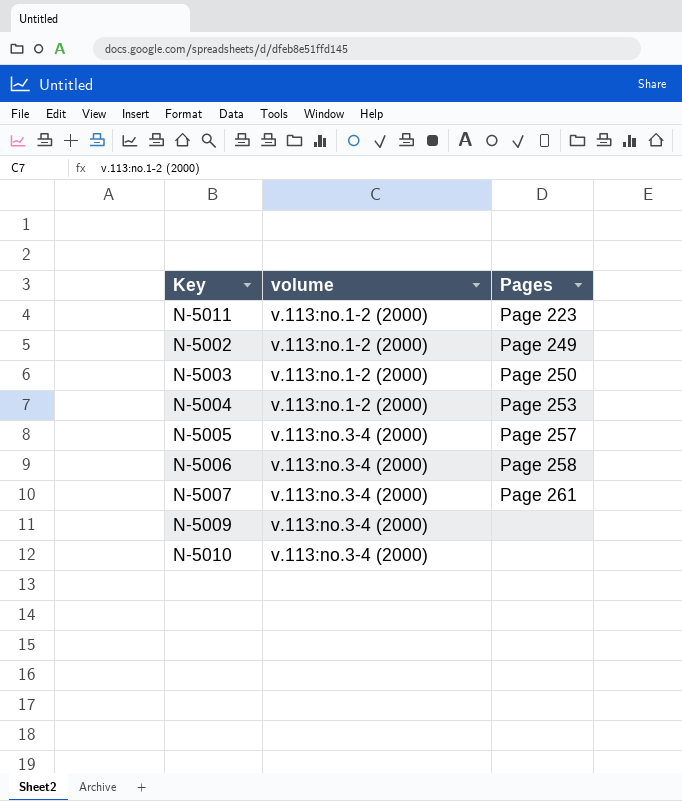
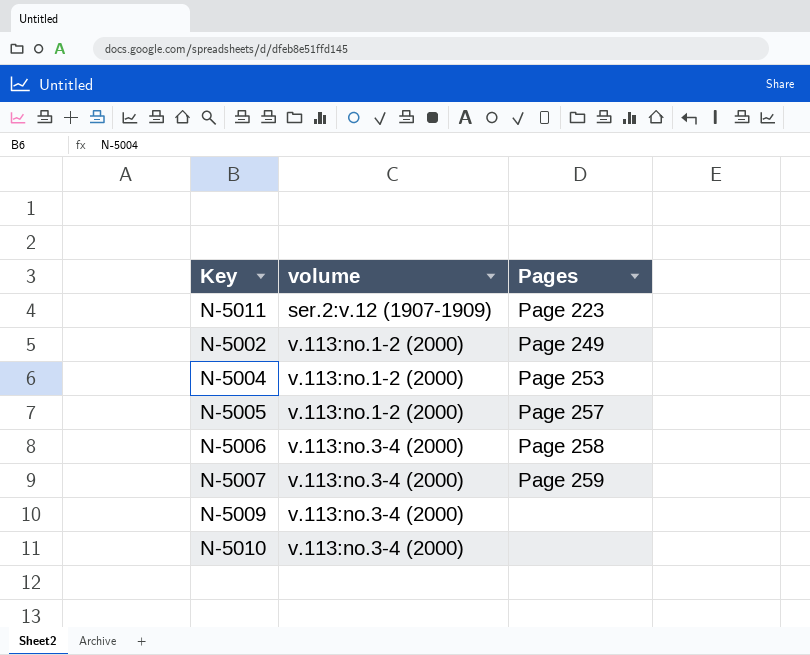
row N-5003: v.113:no.1-2 (2000) | Page 250 -> none
N-5011 | volume: v.113:no.1-2 (2000) -> ser.2:v.12 (1907-1909)
N-5005 | volume: v.113:no.3-4 (2000) -> v.113:no.1-2 (2000)
N-5007 | Pages: Page 261 -> Page 259

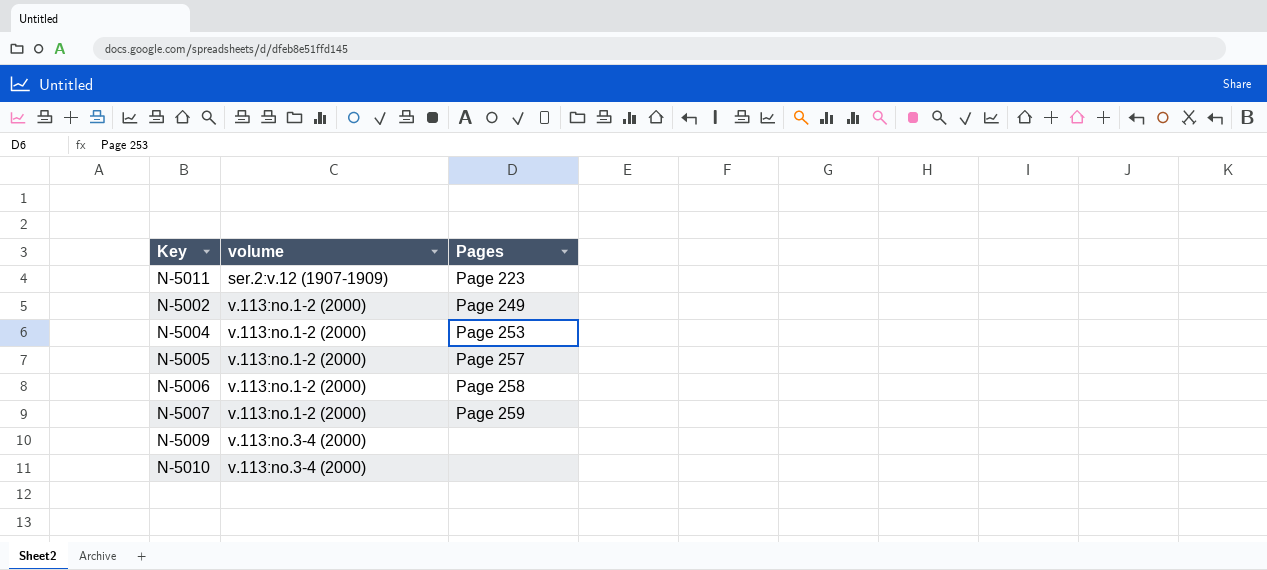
N-5006 | volume: v.113:no.3-4 (2000) -> v.113:no.1-2 (2000)
N-5007 | volume: v.113:no.3-4 (2000) -> v.113:no.1-2 (2000)

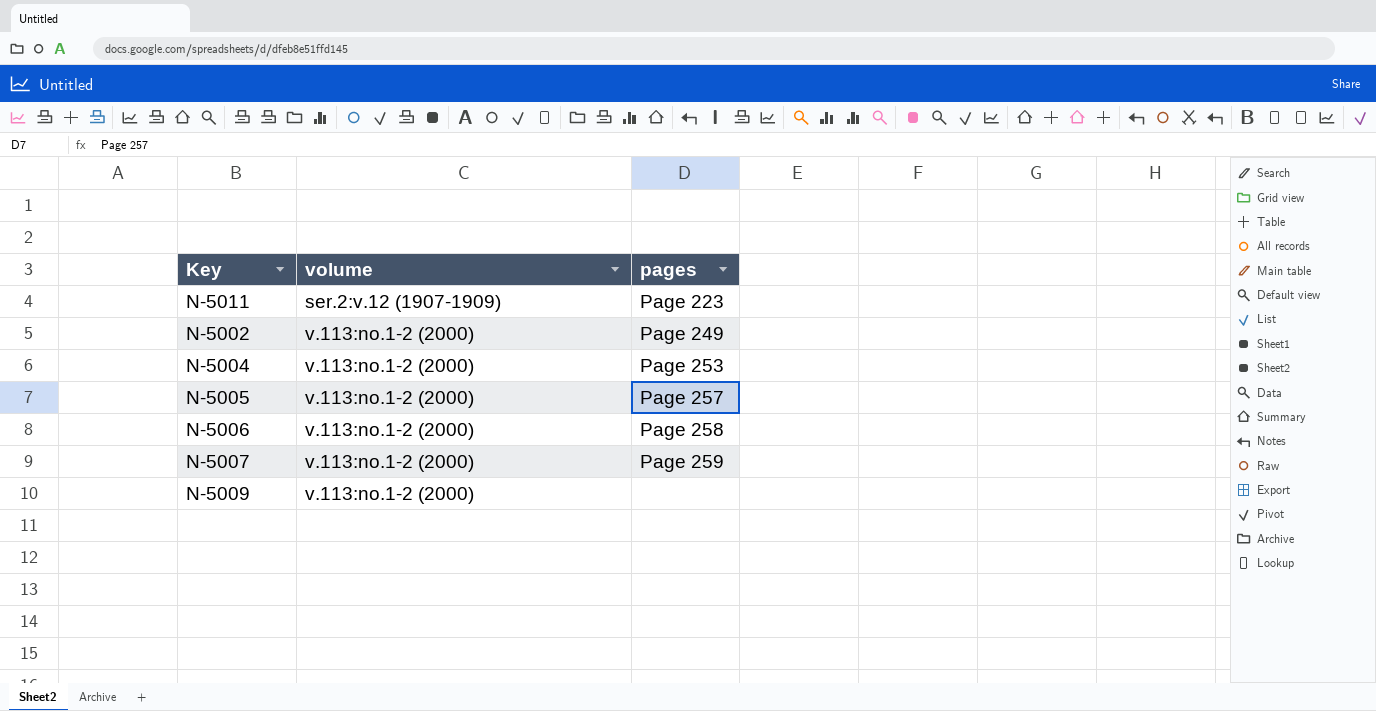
column name: Pages -> pages
row N-5010: v.113:no.3-4 (2000) | none -> none
N-5009 | volume: v.113:no.3-4 (2000) -> v.113:no.1-2 (2000)

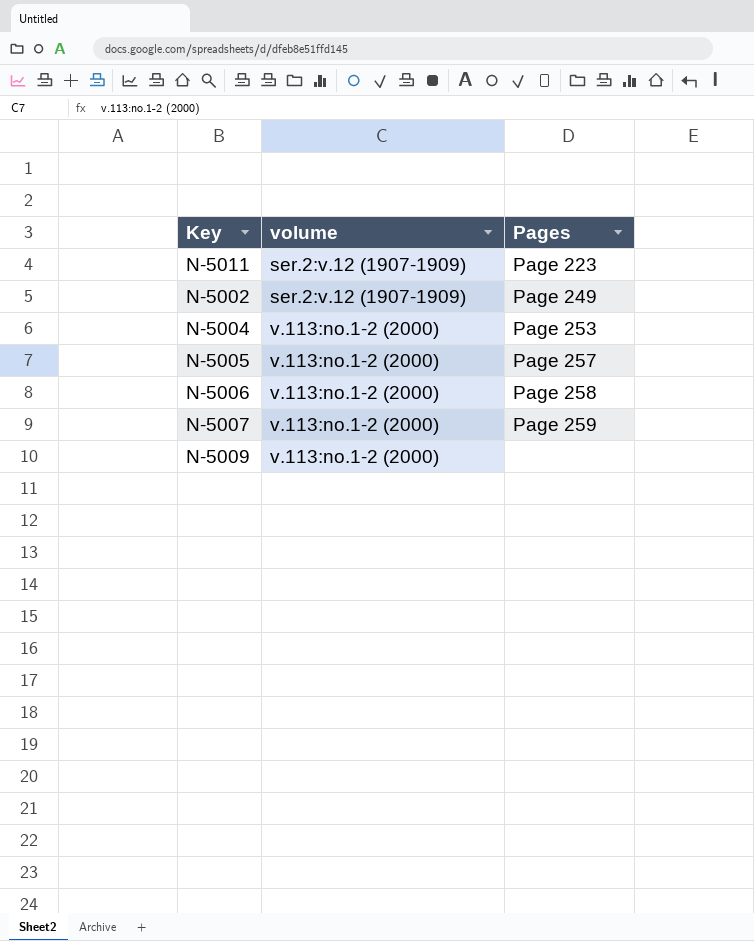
column name: pages -> Pages
N-5002 | volume: v.113:no.1-2 (2000) -> ser.2:v.12 (1907-1909)

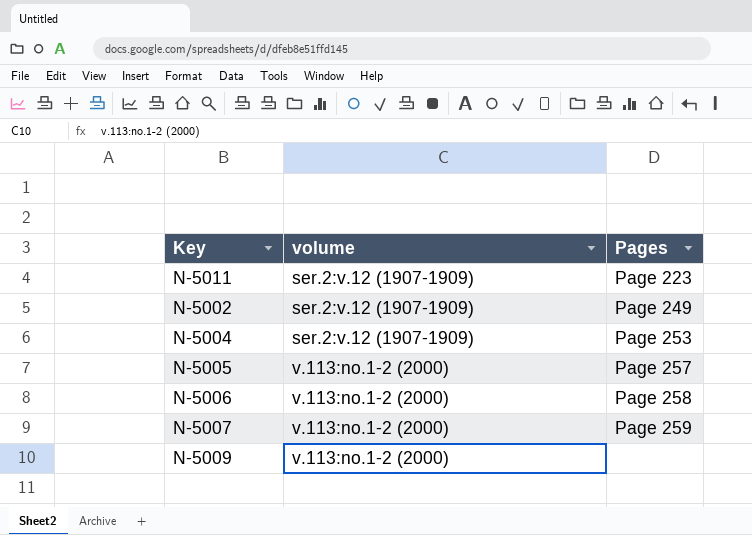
N-5004 | volume: v.113:no.1-2 (2000) -> ser.2:v.12 (1907-1909)

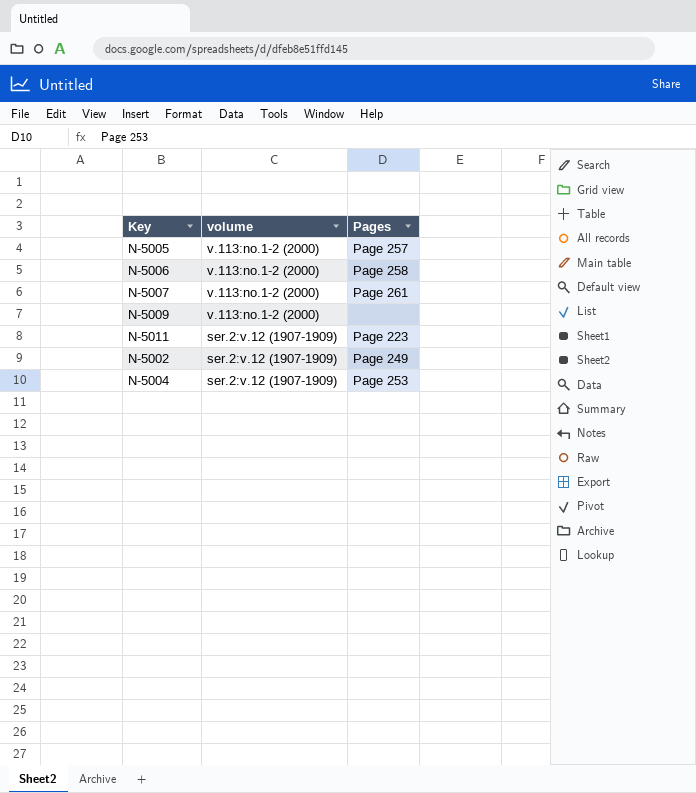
row order: volume ascending -> volume descending
N-5007 | Pages: Page 259 -> Page 261

